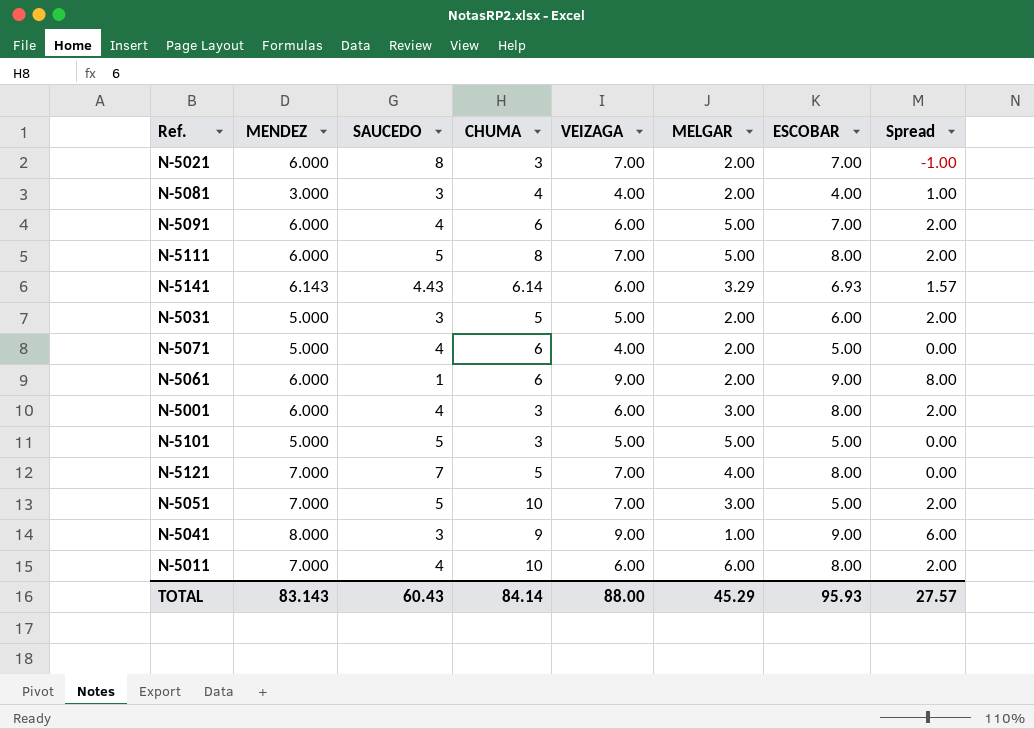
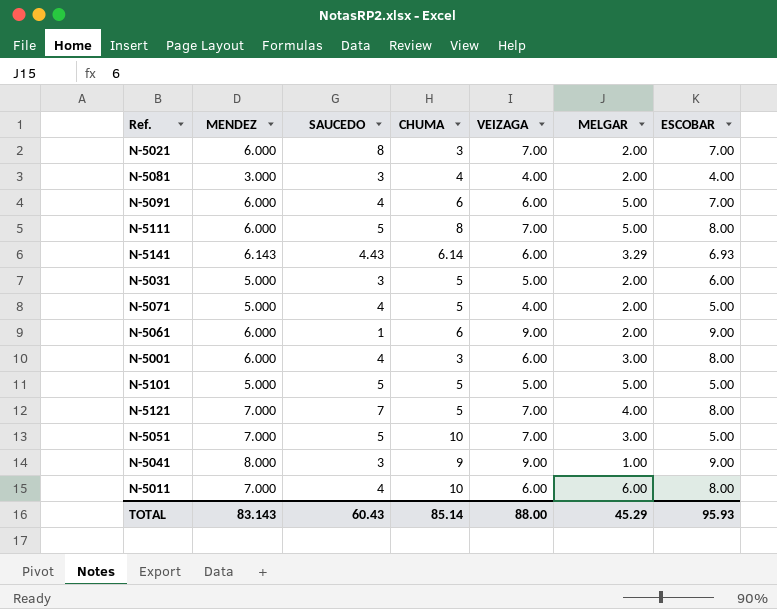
column Spread | formula: [VEIZAGA] - [SAUCEDO] -> none
N-5071 | CHUMA: 6 -> 5
N-5101 | CHUMA: 3 -> 5
TOTAL | CHUMA: 84.14 -> 85.14

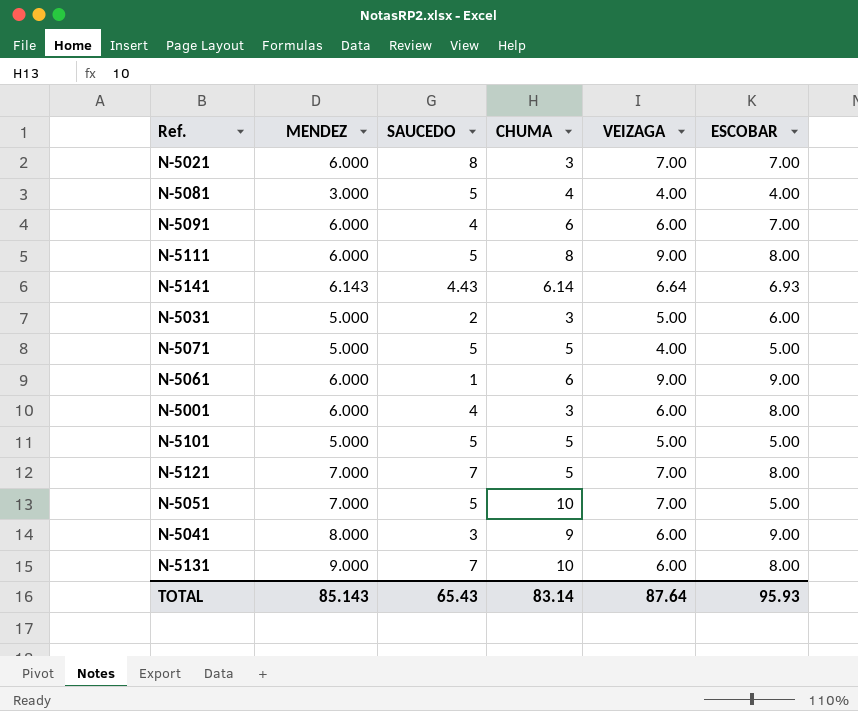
column MELGAR | position: 6 -> none
row N-5011: 7.000 | 4 | 10 | 6.00 | 6.00 | 8.00 -> none
N-5081 | SAUCEDO: 3 -> 5
N-5111 | VEIZAGA: 7.00 -> 9.00
N-5141 | VEIZAGA: 6.00 -> 6.64
N-5031 | SAUCEDO: 3 -> 2
N-5031 | CHUMA: 5 -> 3
N-5071 | SAUCEDO: 4 -> 5
N-5041 | VEIZAGA: 9.00 -> 6.00
row N-5131: none -> 9.000 | 7 | 10 | 6.00 | 8.00
TOTAL | MENDEZ: 83.143 -> 85.143
TOTAL | SAUCEDO: 60.43 -> 65.43
TOTAL | CHUMA: 85.14 -> 83.14
TOTAL | VEIZAGA: 88.00 -> 87.64

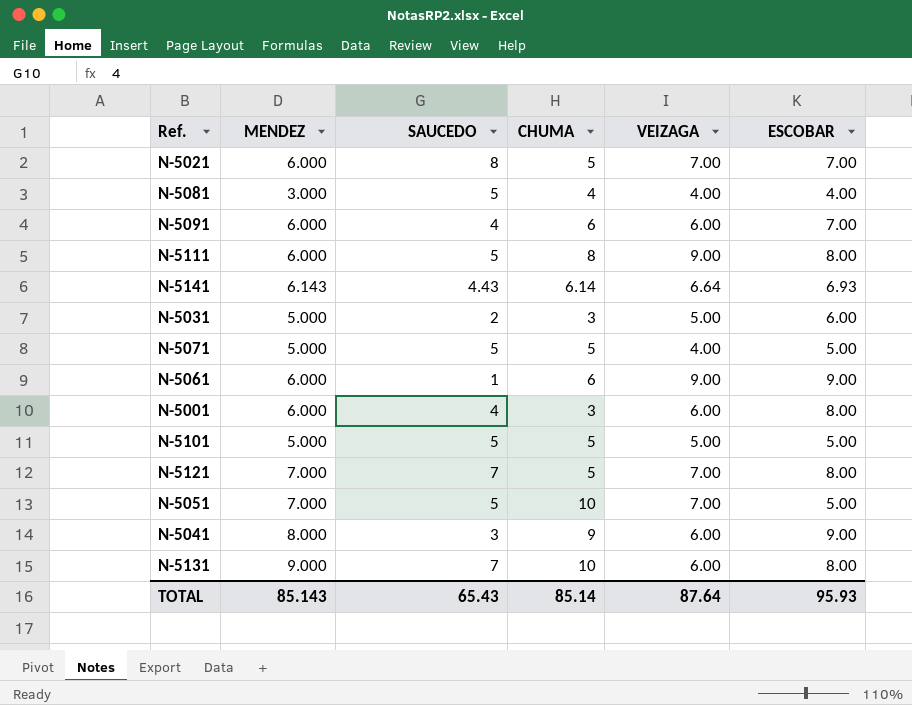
N-5021 | CHUMA: 3 -> 5
TOTAL | CHUMA: 83.14 -> 85.14

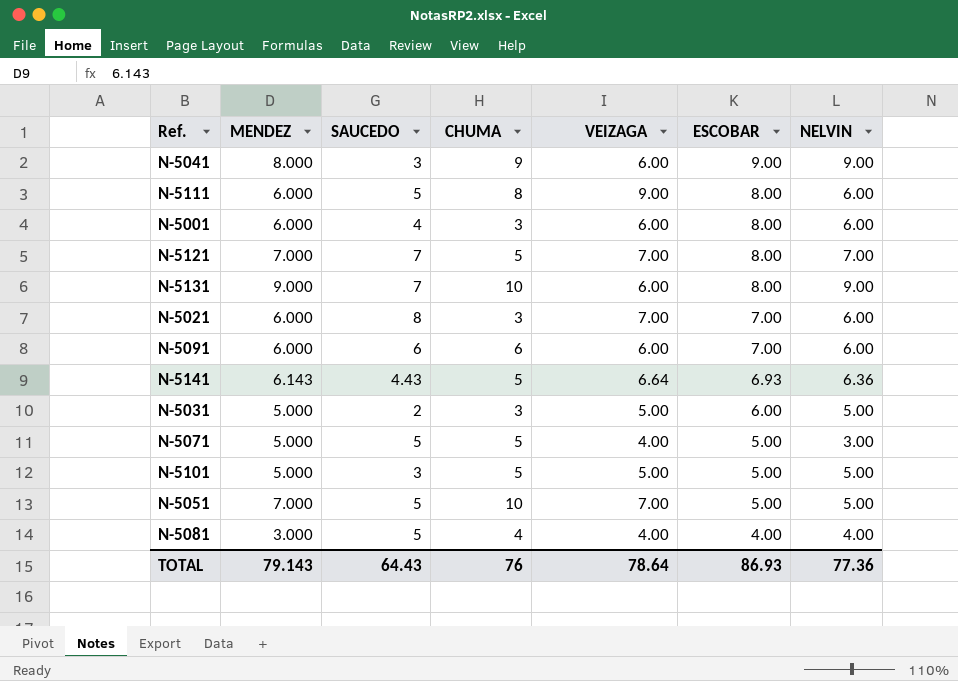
row order: none -> ESCOBAR descending
column NELVIN | position: none -> 7
row N-5061: 6.000 | 1 | 6 | 9.00 | 9.00 -> none
N-5021 | CHUMA: 5 -> 3
N-5091 | SAUCEDO: 4 -> 6
N-5141 | CHUMA: 6.14 -> 5
N-5101 | SAUCEDO: 5 -> 3
TOTAL | MENDEZ: 85.143 -> 79.143
TOTAL | SAUCEDO: 65.43 -> 64.43
TOTAL | CHUMA: 85.14 -> 76
TOTAL | VEIZAGA: 87.64 -> 78.64
TOTAL | ESCOBAR: 95.93 -> 86.93

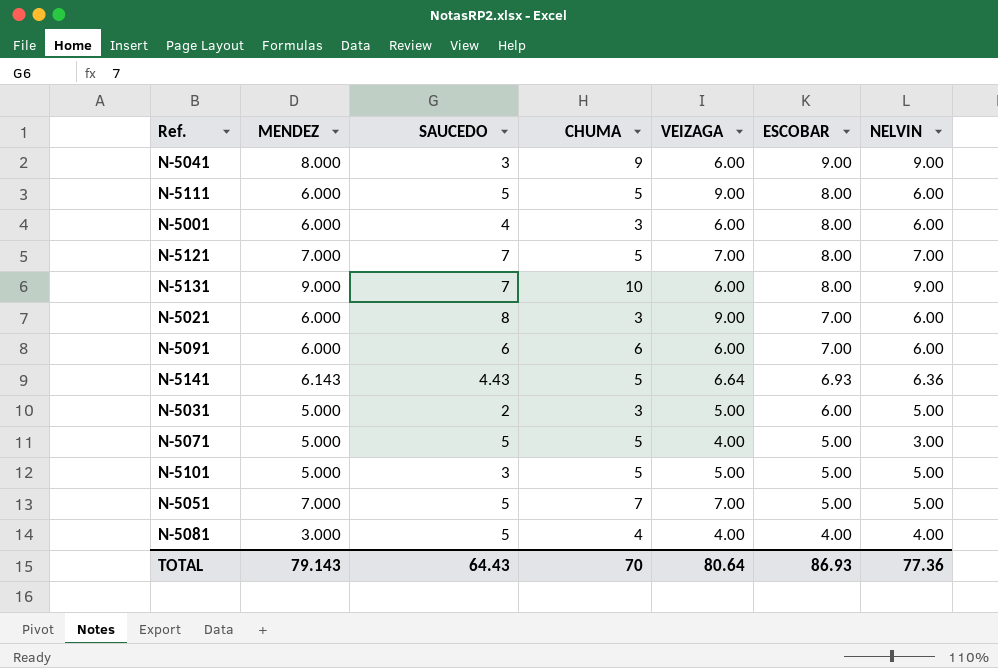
N-5111 | CHUMA: 8 -> 5
N-5021 | VEIZAGA: 7.00 -> 9.00
N-5051 | CHUMA: 10 -> 7
TOTAL | CHUMA: 76 -> 70
TOTAL | VEIZAGA: 78.64 -> 80.64

